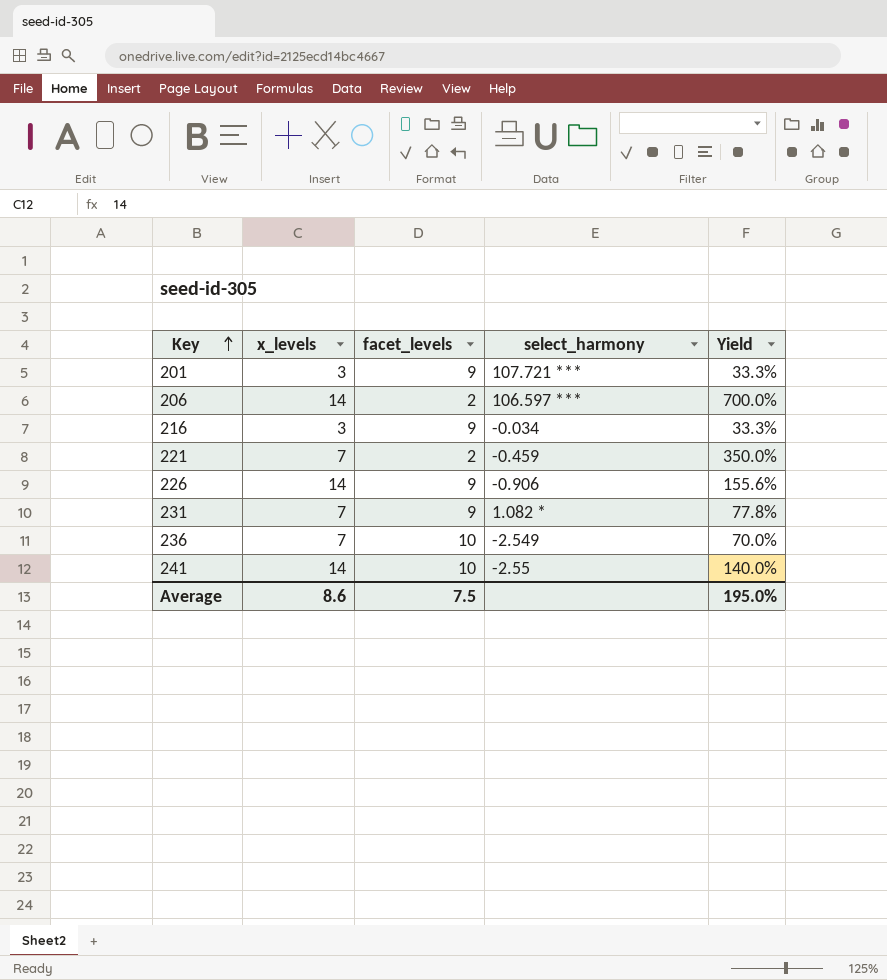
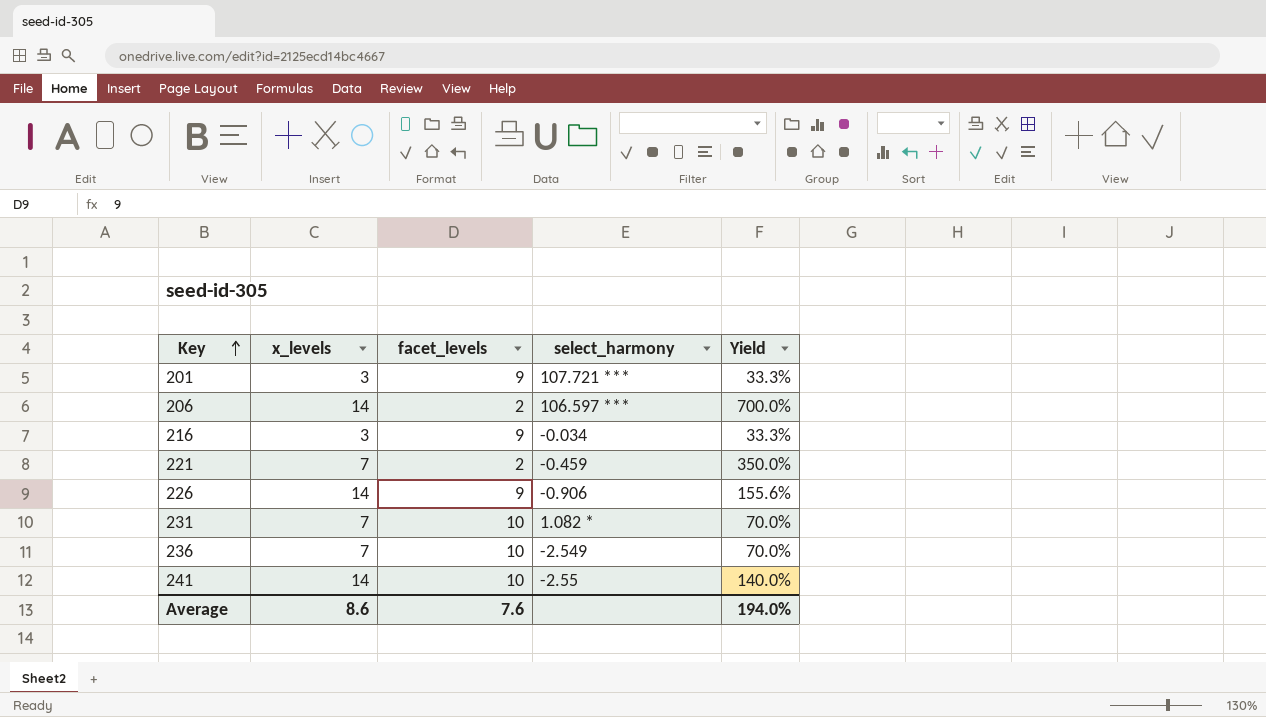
231 | facet_levels: 9 -> 10
231 | Yield: 77.8% -> 70.0%
Average | facet_levels: 7.5 -> 7.6
Average | Yield: 195.0% -> 194.0%

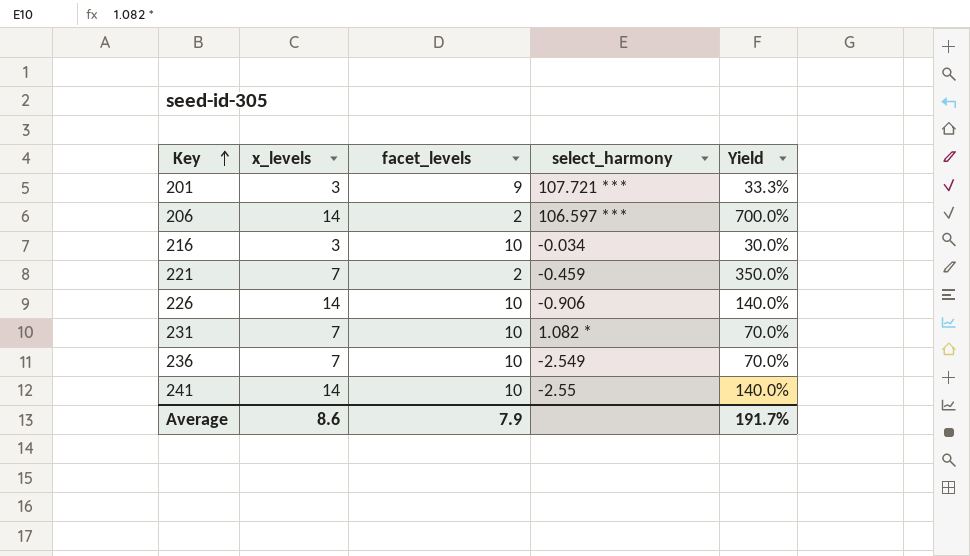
216 | facet_levels: 9 -> 10
216 | Yield: 33.3% -> 30.0%
226 | facet_levels: 9 -> 10
226 | Yield: 155.6% -> 140.0%
Average | facet_levels: 7.6 -> 7.9
Average | Yield: 194.0% -> 191.7%

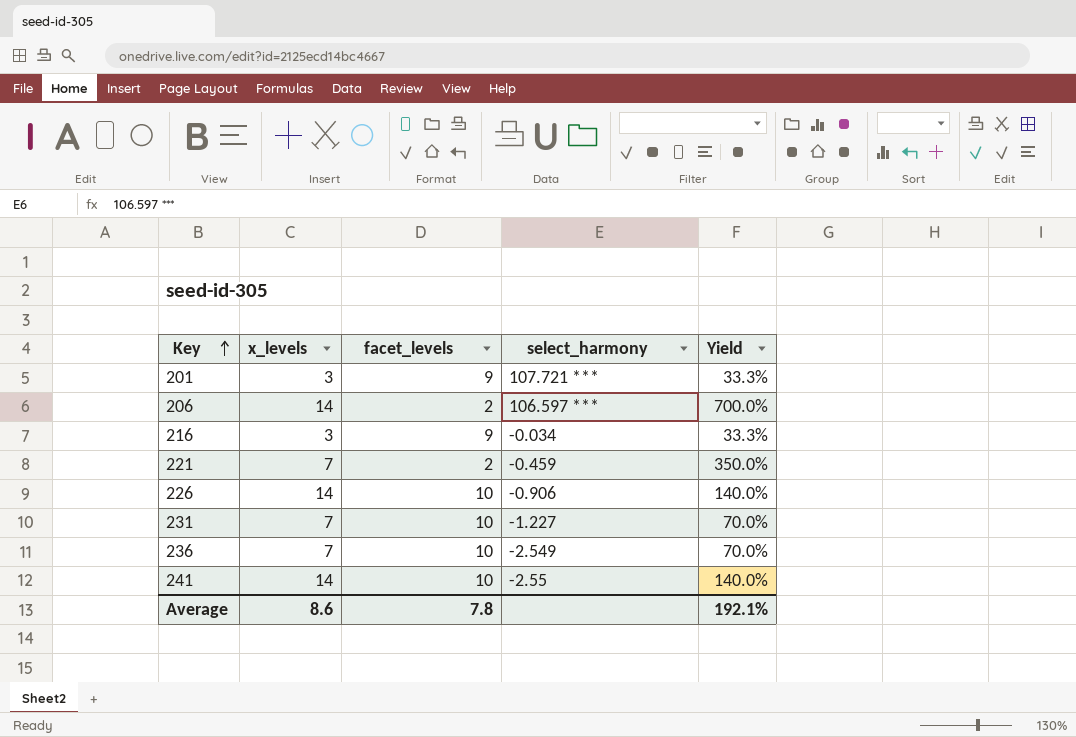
216 | facet_levels: 10 -> 9
216 | Yield: 30.0% -> 33.3%
231 | select_harmony: 1.082 * -> -1.227
Average | facet_levels: 7.9 -> 7.8
Average | Yield: 191.7% -> 192.1%

